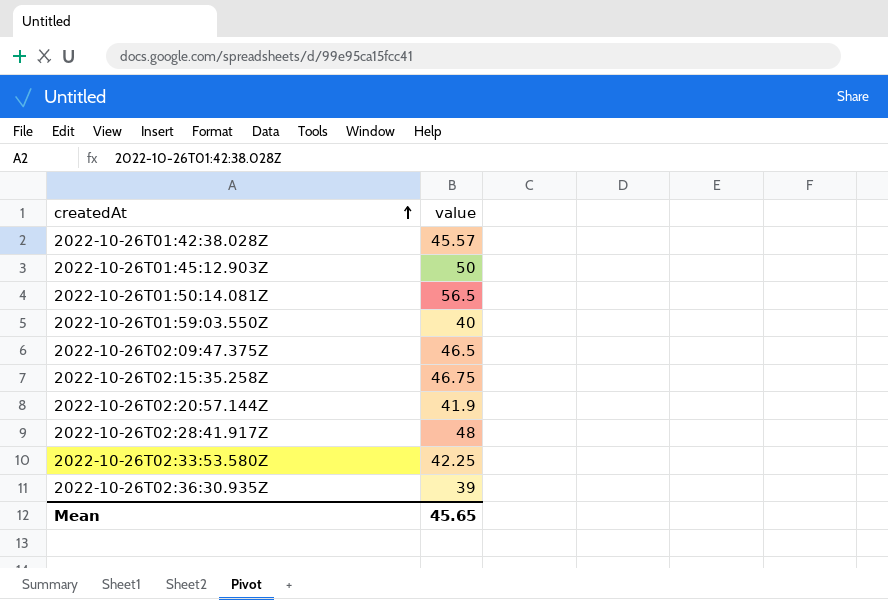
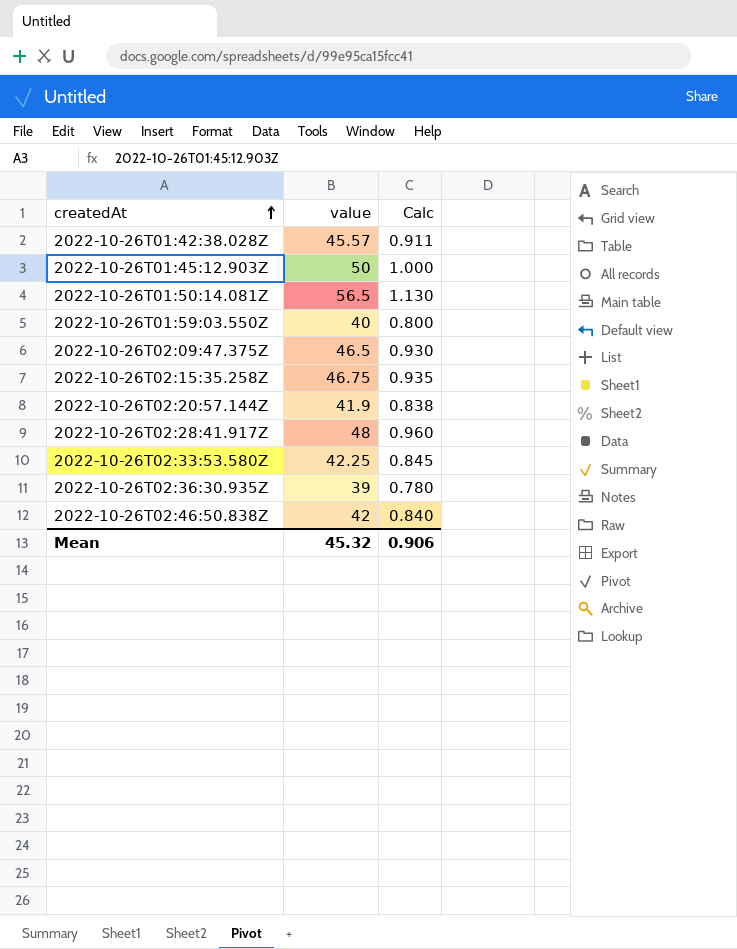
column Calc | formula: none -> [value] * 0.02
row 2022-10-26T02:46:50.838Z: none -> 42 | 0.840
Mean | value: 45.65 -> 45.32

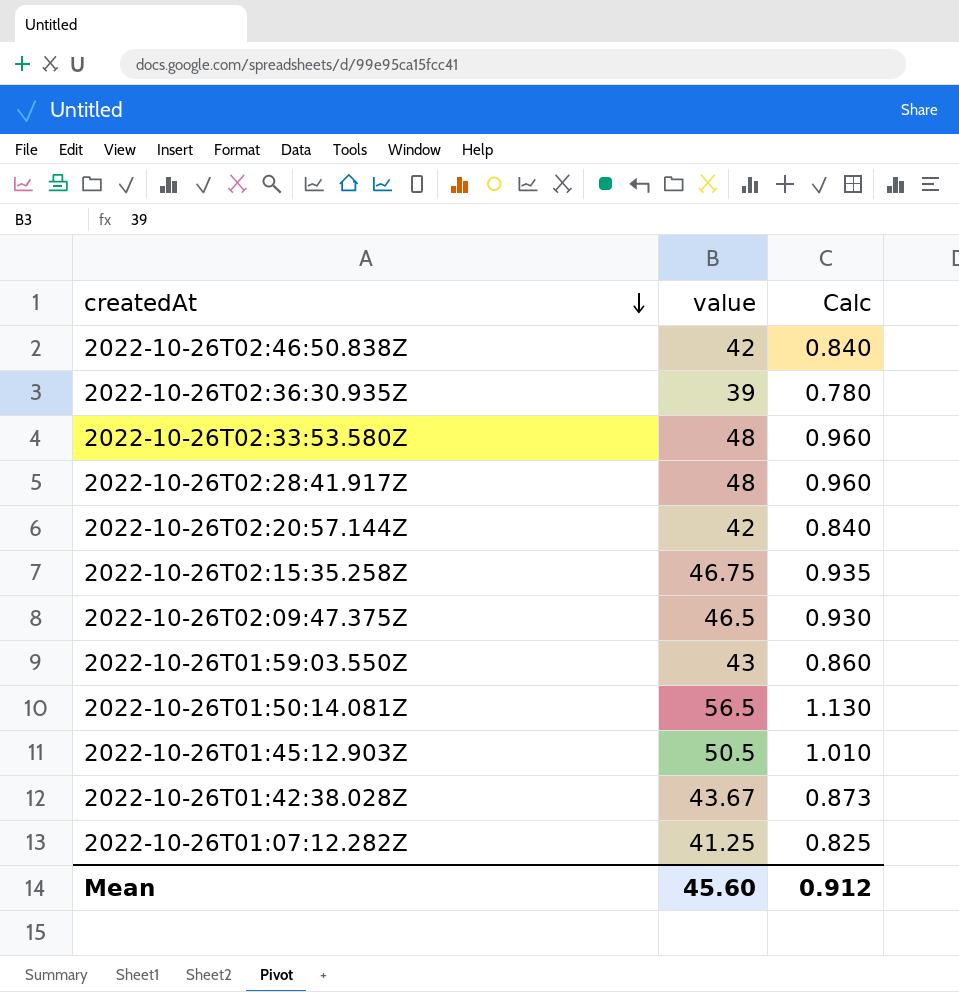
row order: createdAt ascending -> createdAt descending
2022-10-26T02:33:53.580Z | value: 42.25 -> 48
2022-10-26T02:33:53.580Z | Calc: 0.845 -> 0.960
2022-10-26T02:20:57.144Z | value: 41.9 -> 42
2022-10-26T02:20:57.144Z | Calc: 0.838 -> 0.840
2022-10-26T01:59:03.550Z | value: 40 -> 43
2022-10-26T01:59:03.550Z | Calc: 0.800 -> 0.860
2022-10-26T01:45:12.903Z | value: 50 -> 50.5
2022-10-26T01:45:12.903Z | Calc: 1.000 -> 1.010
2022-10-26T01:42:38.028Z | value: 45.57 -> 43.67
2022-10-26T01:42:38.028Z | Calc: 0.911 -> 0.873
row 2022-10-26T01:07:12.282Z: none -> 41.25 | 0.825
Mean | value: 45.32 -> 45.60
Mean | Calc: 0.906 -> 0.912

